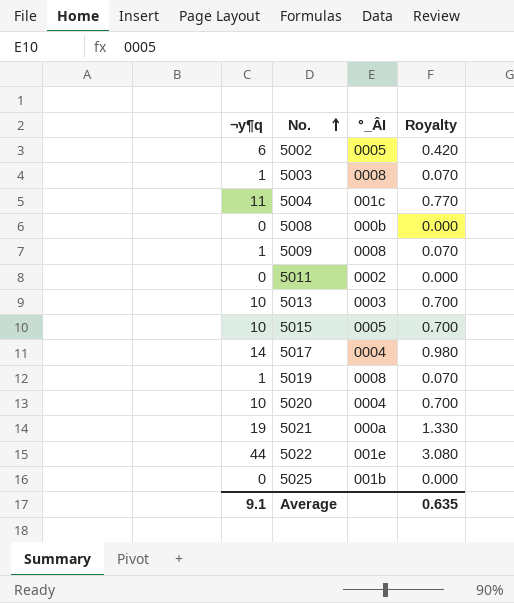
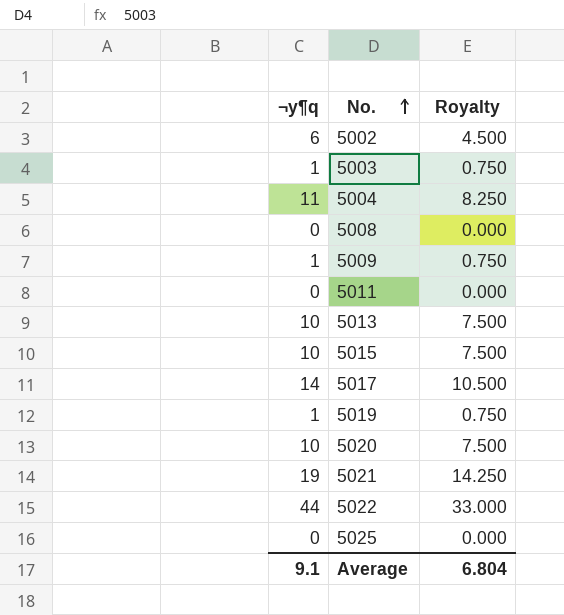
column °_ÂI | position: 3 -> none
column Royalty | formula: [¬y¶q] * 0.07 -> [¬y¶q] * 0.75
Average | Royalty: 0.635 -> 6.804

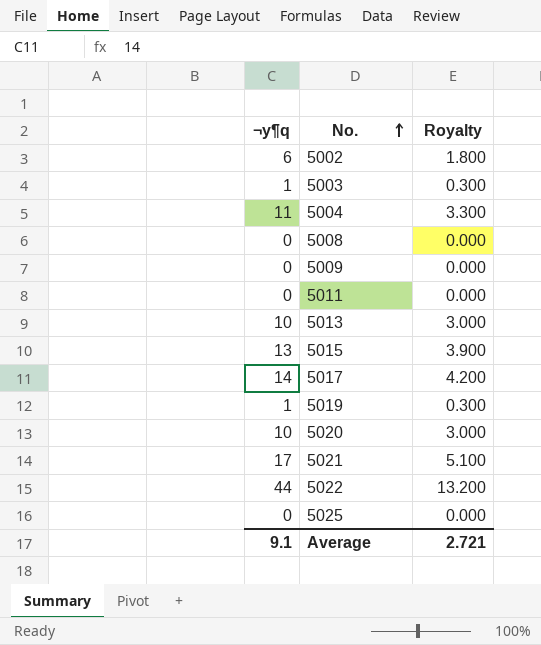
column Royalty | formula: [¬y¶q] * 0.75 -> [¬y¶q] * 0.3
5009 | ¬y¶q: 1 -> 0
5015 | ¬y¶q: 10 -> 13
5021 | ¬y¶q: 19 -> 17
Average | Royalty: 6.804 -> 2.721

